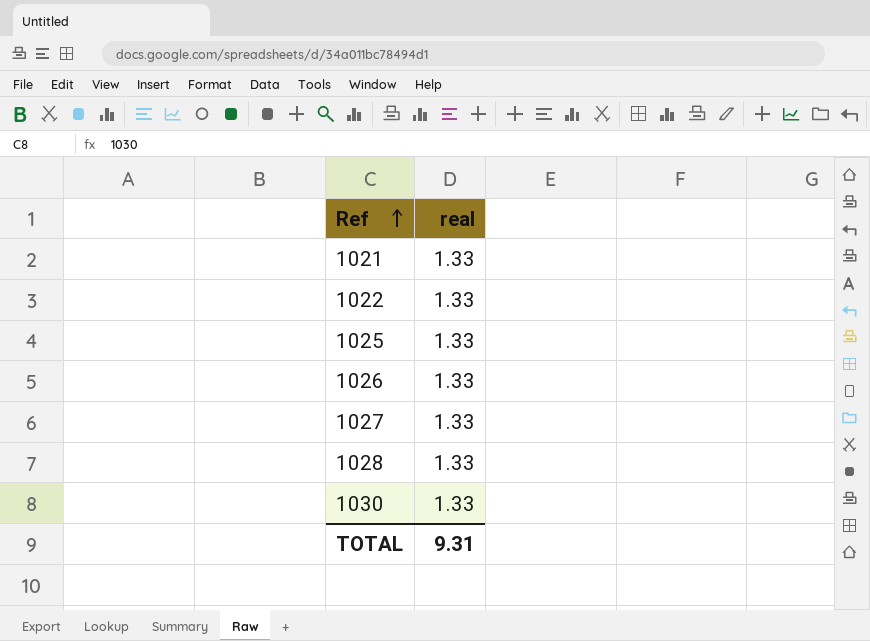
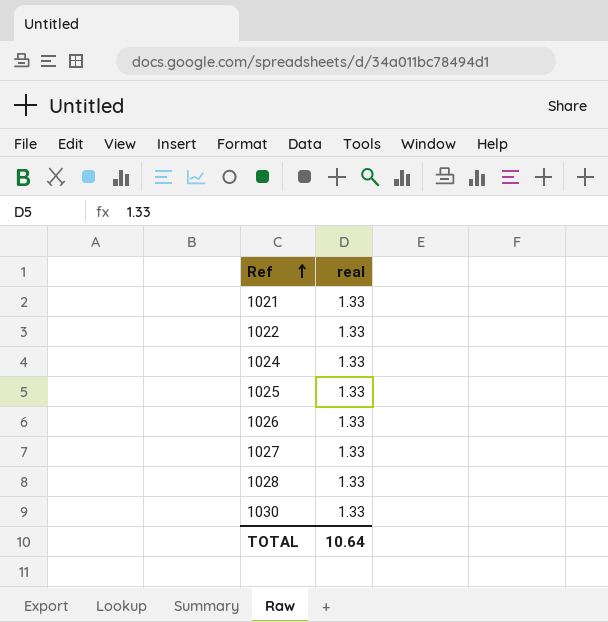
row 1024: none -> 1.33
TOTAL | real: 9.31 -> 10.64

